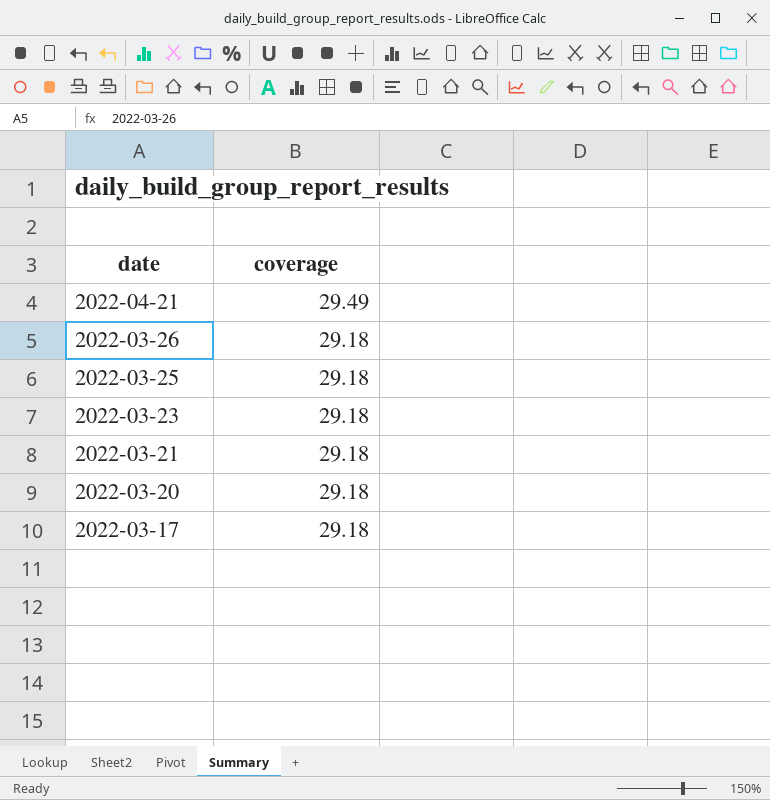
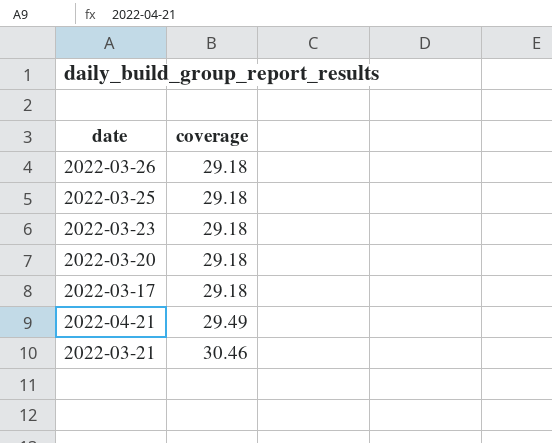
row order: date descending -> coverage ascending
2022-03-21 | coverage: 29.18 -> 30.46

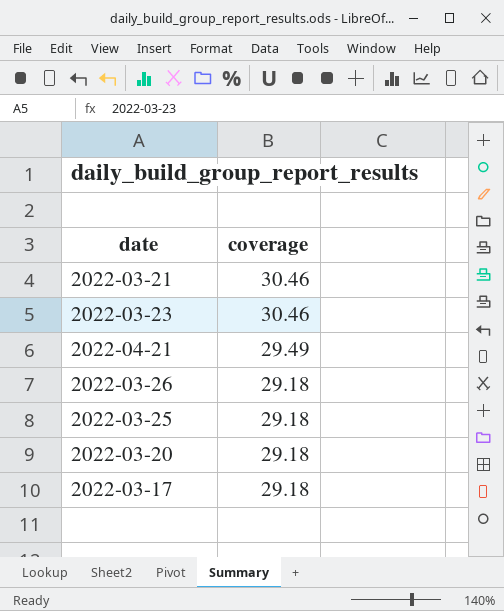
row order: coverage ascending -> coverage descending
2022-03-23 | coverage: 29.18 -> 30.46

